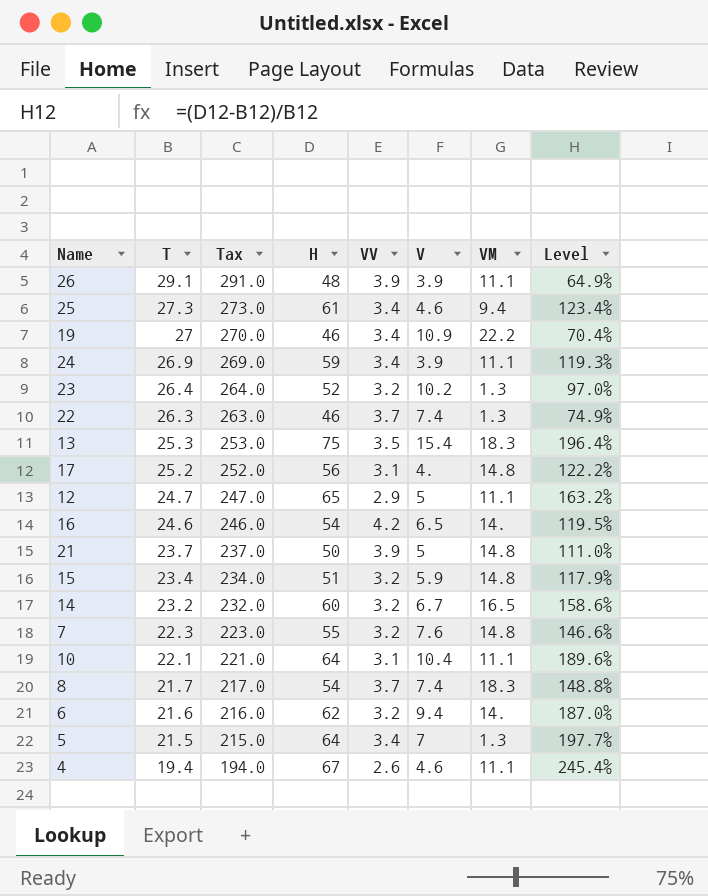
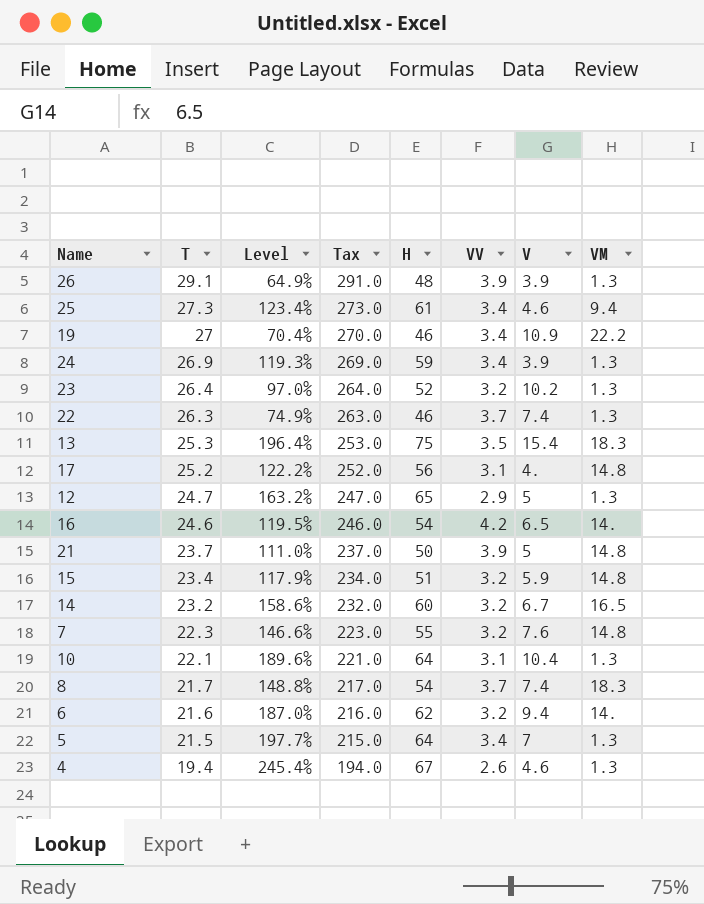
column Level | position: 8 -> 3
26 | VM: 11.1 -> 1.3
24 | VM: 11.1 -> 1.3
12 | VM: 11.1 -> 1.3
10 | VM: 11.1 -> 1.3
4 | VM: 11.1 -> 1.3

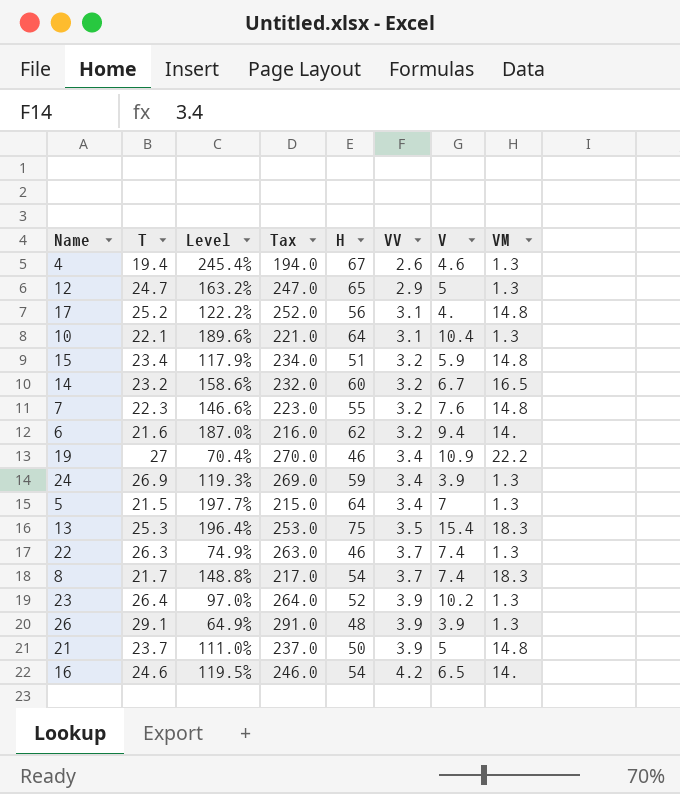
row order: T descending -> VV ascending
row 25: 27.3 | 123.4% | 273.0 | 61 | 3.4 | 4.6 | 9.4 -> none
23 | VV: 3.2 -> 3.9

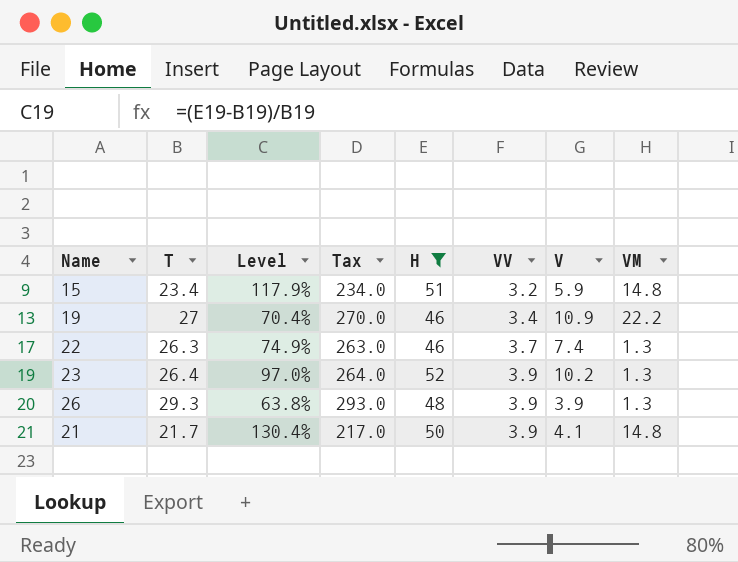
filter: none -> H <= 52
26 | T: 29.1 -> 29.3
26 | Level: 64.9% -> 63.8%
26 | Tax: 291.0 -> 293.0
21 | T: 23.7 -> 21.7
21 | Level: 111.0% -> 130.4%
21 | Tax: 237.0 -> 217.0
21 | V: 5 -> 4.1

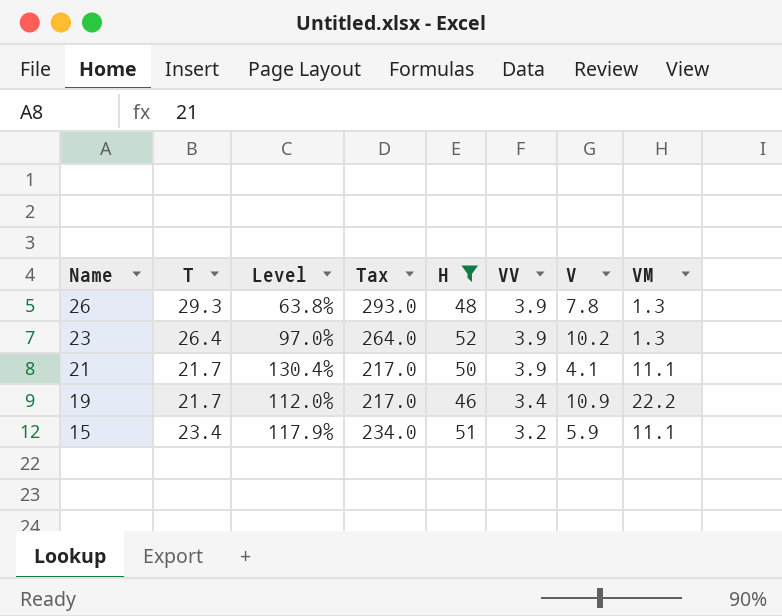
row order: VV ascending -> Name descending
row 22: 26.3 | 74.9% | 263.0 | 46 | 3.7 | 7.4 | 1.3 -> none
26 | V: 3.9 -> 7.8
21 | VM: 14.8 -> 11.1
19 | T: 27 -> 21.7
19 | Level: 70.4% -> 112.0%
19 | Tax: 270.0 -> 217.0
15 | VM: 14.8 -> 11.1

